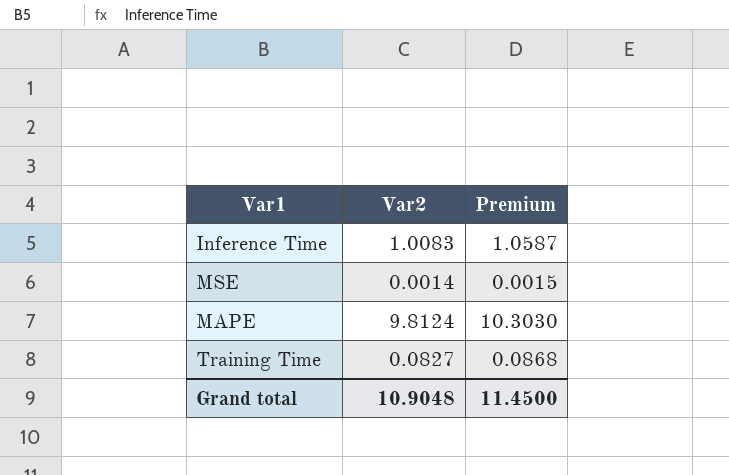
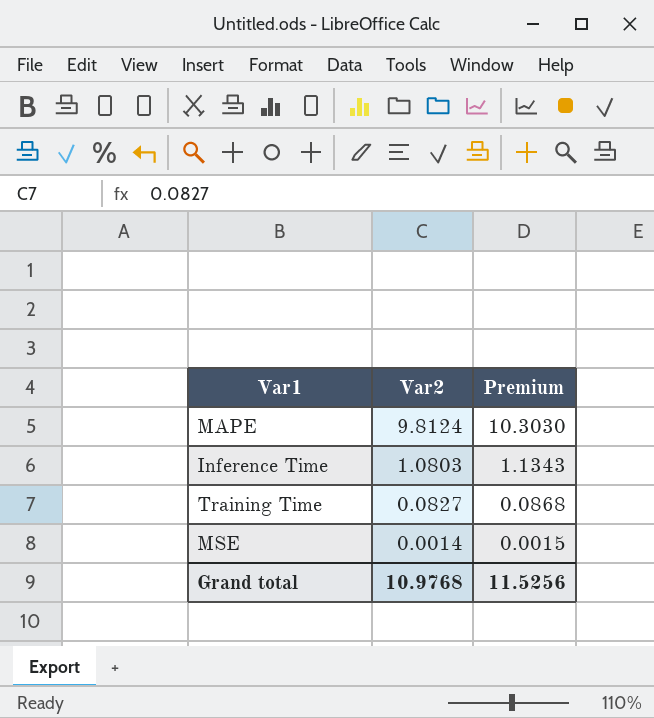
row order: none -> Var2 descending
Inference Time | Var2: 1.0083 -> 1.0803
Inference Time | Premium: 1.0587 -> 1.1343
Grand total | Var2: 10.9048 -> 10.9768
Grand total | Premium: 11.4500 -> 11.5256

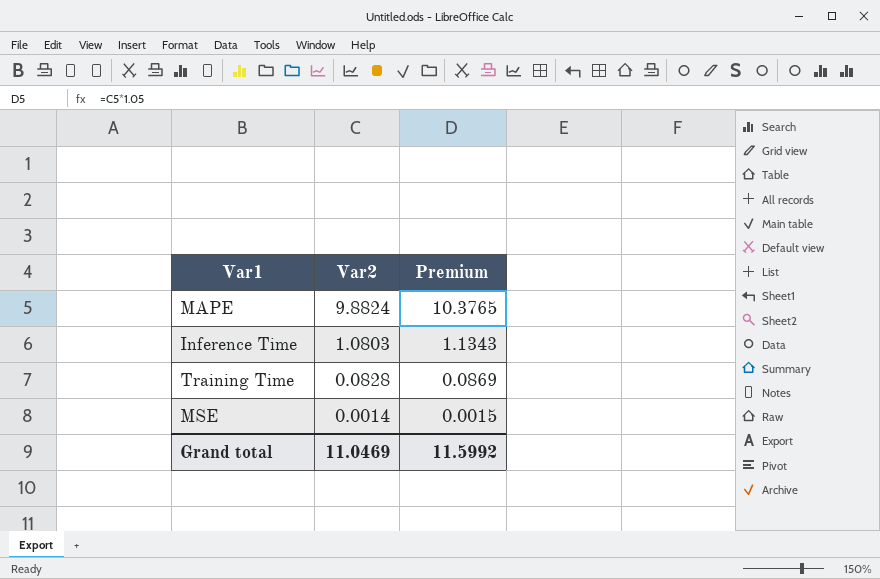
MAPE | Var2: 9.8124 -> 9.8824
MAPE | Premium: 10.3030 -> 10.3765
Training Time | Var2: 0.0827 -> 0.0828
Training Time | Premium: 0.0868 -> 0.0869
Grand total | Var2: 10.9768 -> 11.0469
Grand total | Premium: 11.5256 -> 11.5992

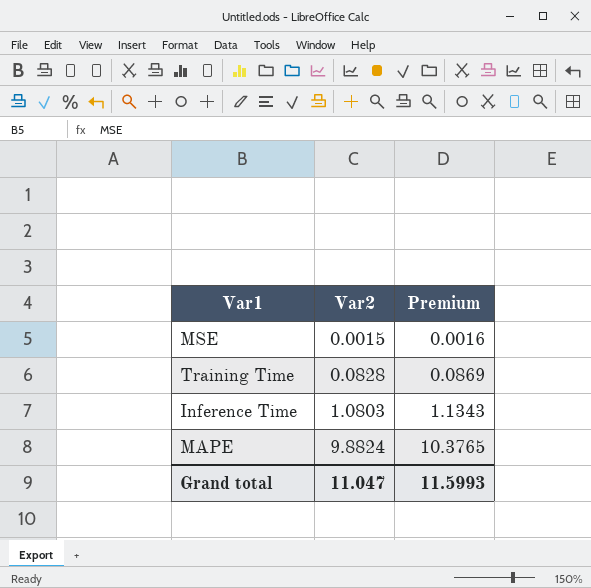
row order: Var2 descending -> Var2 ascending
MSE | Var2: 0.0014 -> 0.0015
MSE | Premium: 0.0015 -> 0.0016
Grand total | Var2: 11.0469 -> 11.047
Grand total | Premium: 11.5992 -> 11.5993

